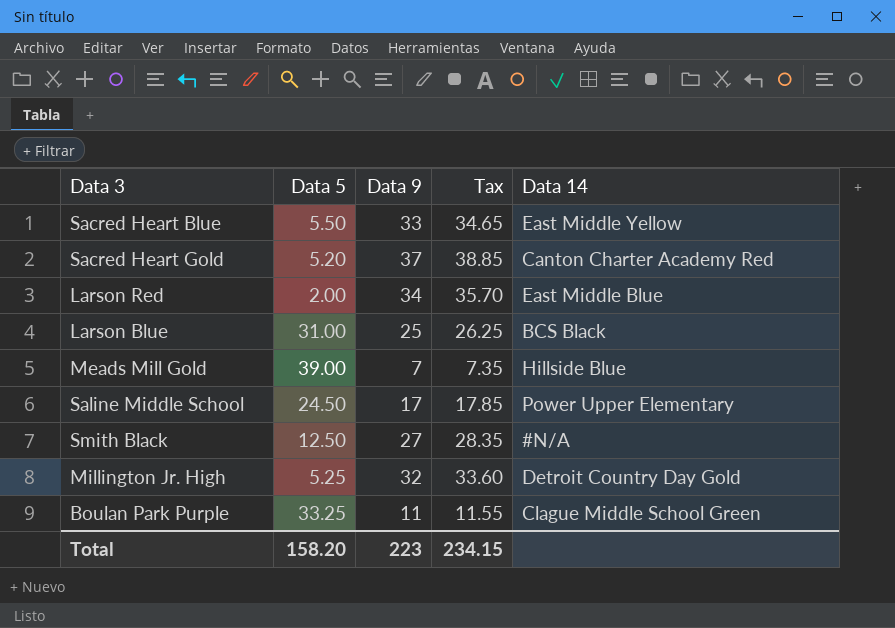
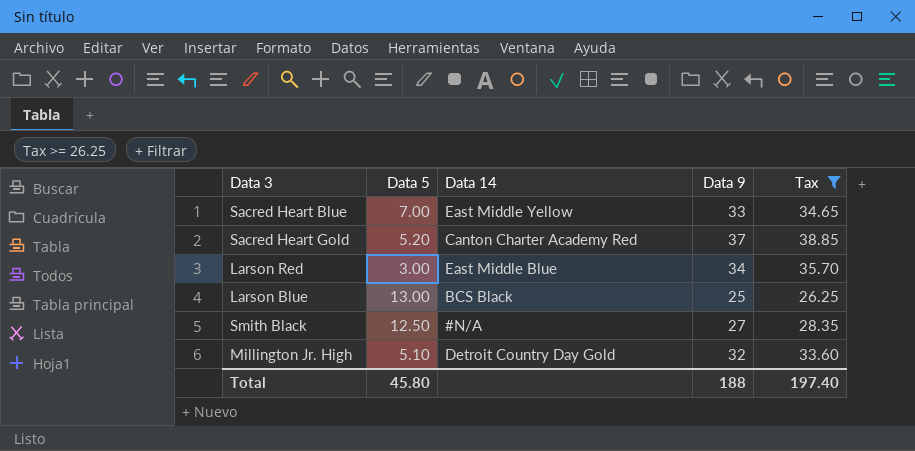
filter: none -> Tax >= 26.25
column Data 14 | position: 5 -> 3
Sacred Heart Blue | Data 5: 5.50 -> 7.00
Larson Red | Data 5: 2.00 -> 3.00
Larson Blue | Data 5: 31.00 -> 13.00
Millington Jr. High | Data 5: 5.25 -> 5.10
Total | Data 5: 158.20 -> 45.80
Total | Data 9: 223 -> 188
Total | Tax: 234.15 -> 197.40

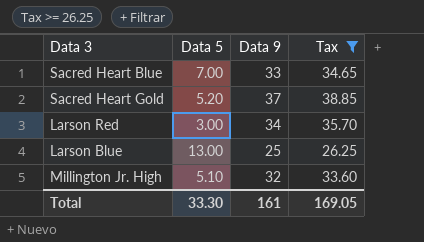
column Data 14 | position: 3 -> none
row Smith Black: 12.50 | #N/A | 27 | 28.35 -> none
Total | Data 5: 45.80 -> 33.30
Total | Data 9: 188 -> 161
Total | Tax: 197.40 -> 169.05

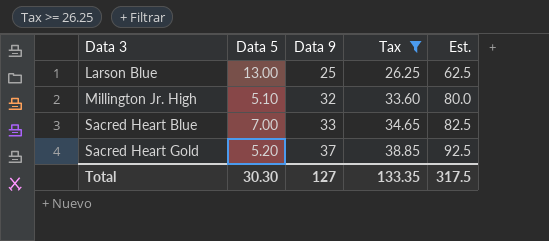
row order: none -> Data 3 ascending
column Est. | formula: none -> [Data 9] * 2.5
row Larson Red: 3.00 | 34 | 35.70 -> none
Total | Data 5: 33.30 -> 30.30
Total | Data 9: 161 -> 127
Total | Tax: 169.05 -> 133.35

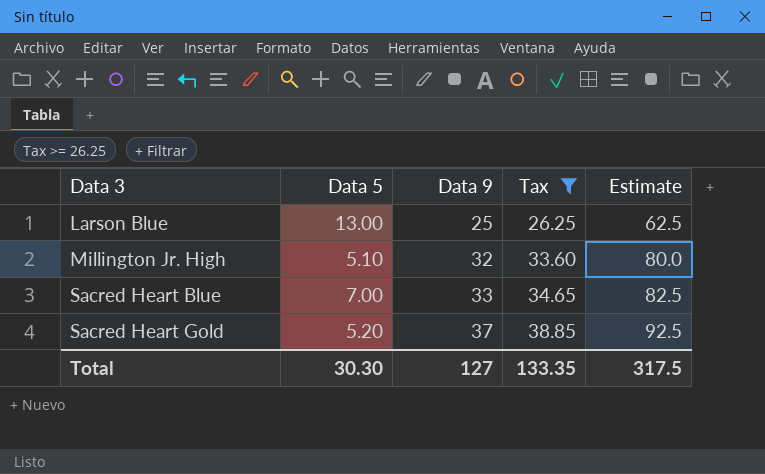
column name: Est. -> Estimate

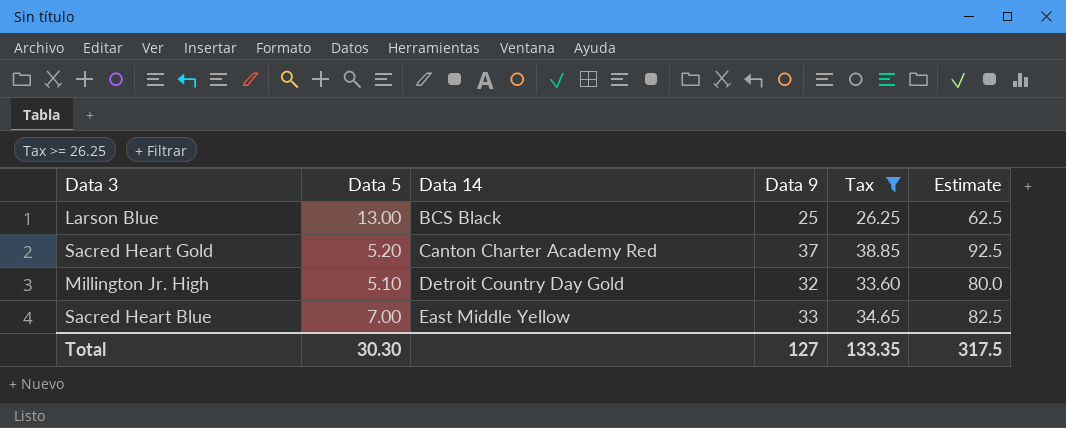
row order: Data 3 ascending -> Data 14 ascending
column Data 14 | position: none -> 3

